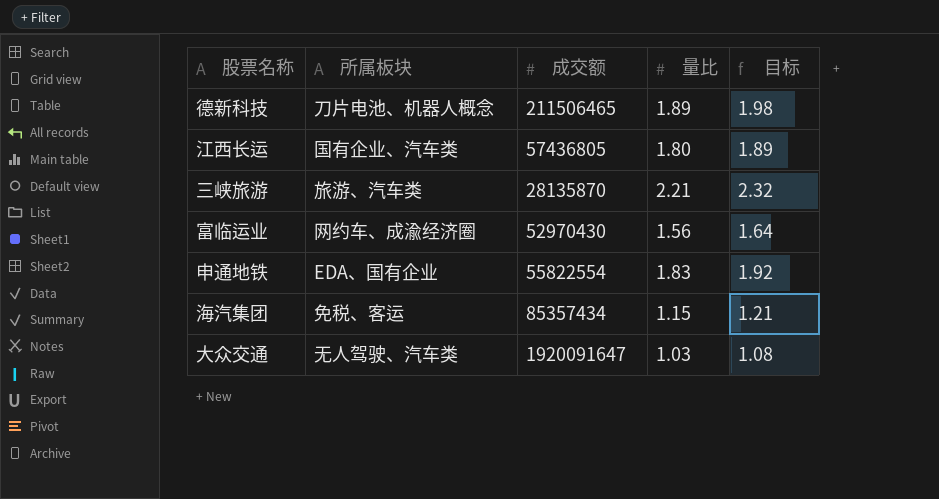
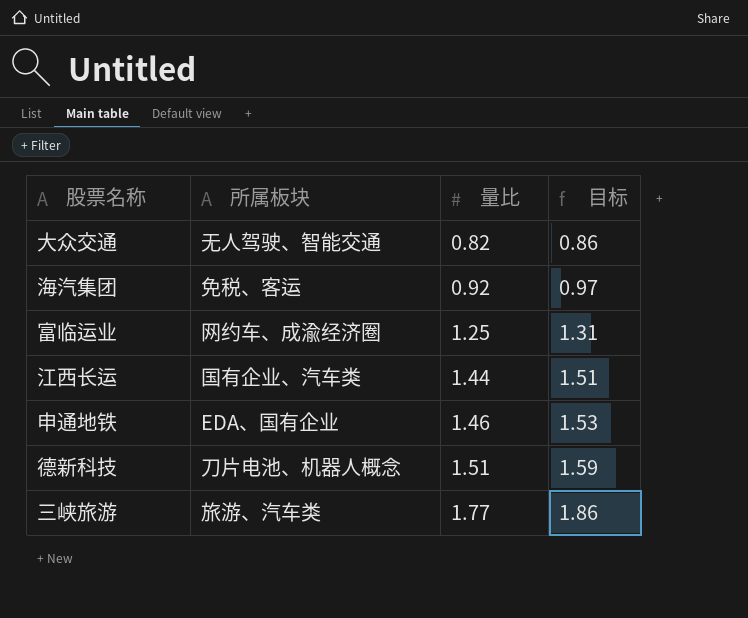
row order: none -> 量比 ascending
column 成交额 | position: 3 -> none
大众交通 | 所属板块: 无人驾驶、汽车类 -> 无人驾驶、智能交通
大众交通 | 量比: 1.03 -> 0.82
大众交通 | 目标: 1.08 -> 0.86
海汽集团 | 量比: 1.15 -> 0.92
海汽集团 | 目标: 1.21 -> 0.97
富临运业 | 量比: 1.56 -> 1.25
富临运业 | 目标: 1.64 -> 1.31
江西长运 | 量比: 1.80 -> 1.44
江西长运 | 目标: 1.89 -> 1.51
申通地铁 | 量比: 1.83 -> 1.46
申通地铁 | 目标: 1.92 -> 1.53
德新科技 | 量比: 1.89 -> 1.51
德新科技 | 目标: 1.98 -> 1.59
三峡旅游 | 量比: 2.21 -> 1.77
三峡旅游 | 目标: 2.32 -> 1.86

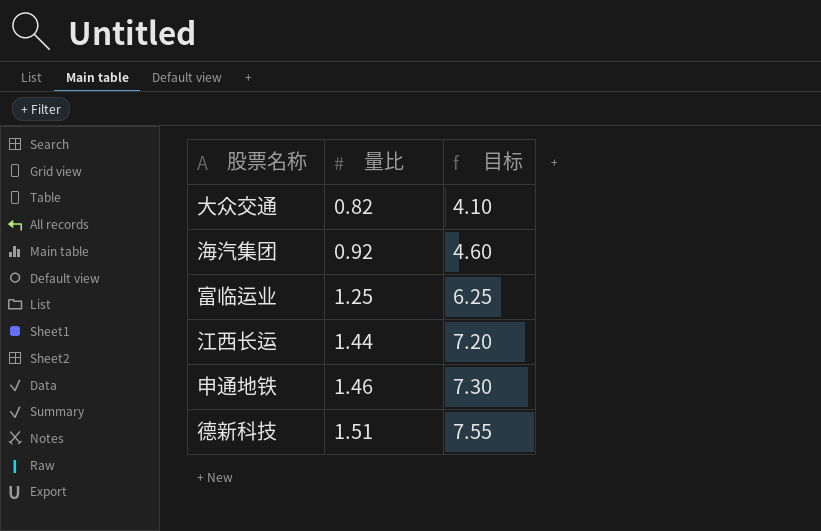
column 所属板块 | position: 2 -> none
column 目标 | formula: [量比] * 1.05 -> [量比] * 5
row 三峡旅游: 旅游、汽车类 | 1.77 | 1.86 -> none

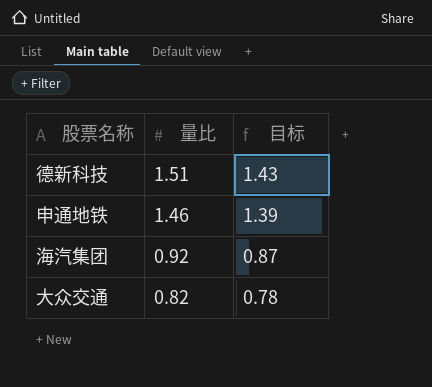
row order: 量比 ascending -> 量比 descending
column 目标 | formula: [量比] * 5 -> [量比] * 0.95
row 富临运业: 1.25 | 6.25 -> none
row 江西长运: 1.44 | 7.20 -> none

